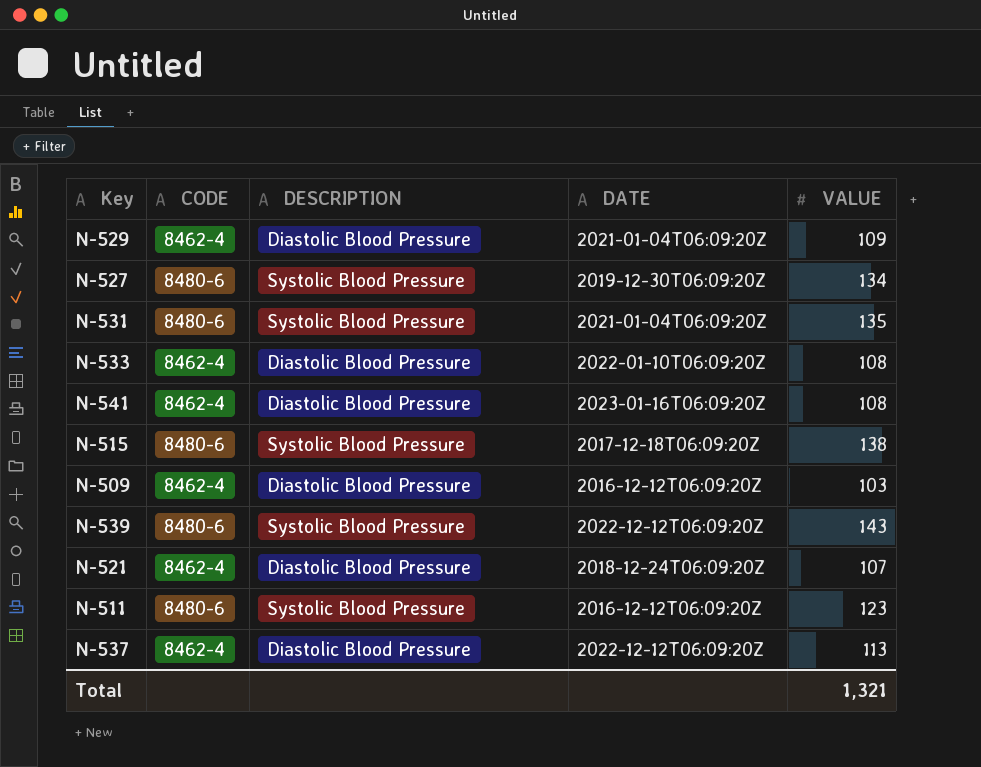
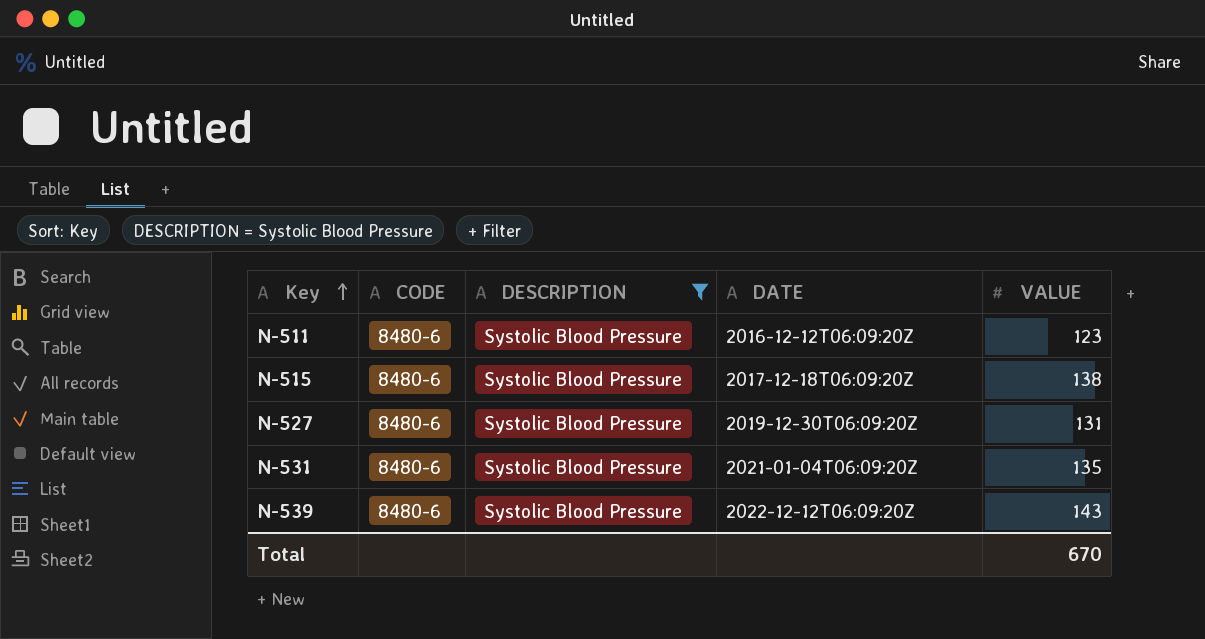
filter: none -> DESCRIPTION = Systolic Blood Pressure
row order: none -> Key ascending
N-527 | VALUE: 134 -> 131
Total | VALUE: 1,321 -> 670

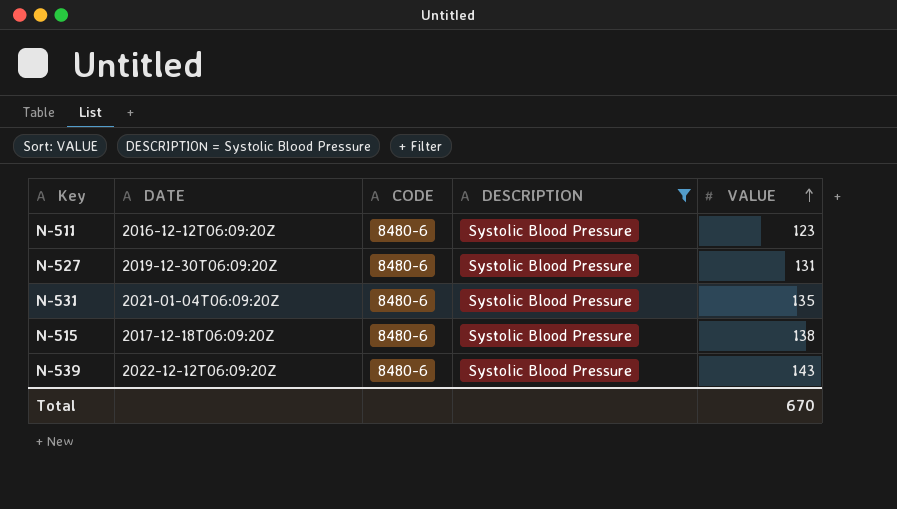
row order: Key ascending -> VALUE ascending
column DATE | position: 4 -> 2

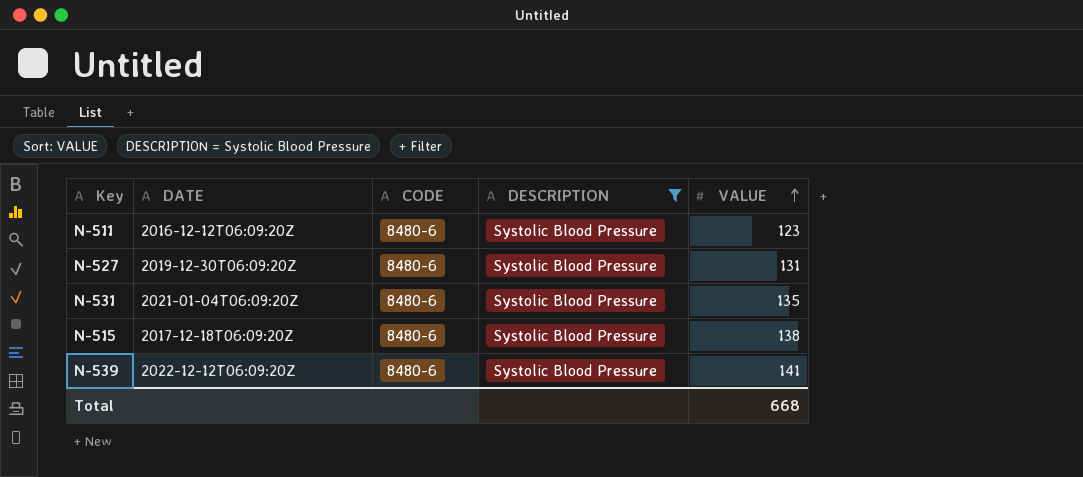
N-539 | VALUE: 143 -> 141
Total | VALUE: 670 -> 668

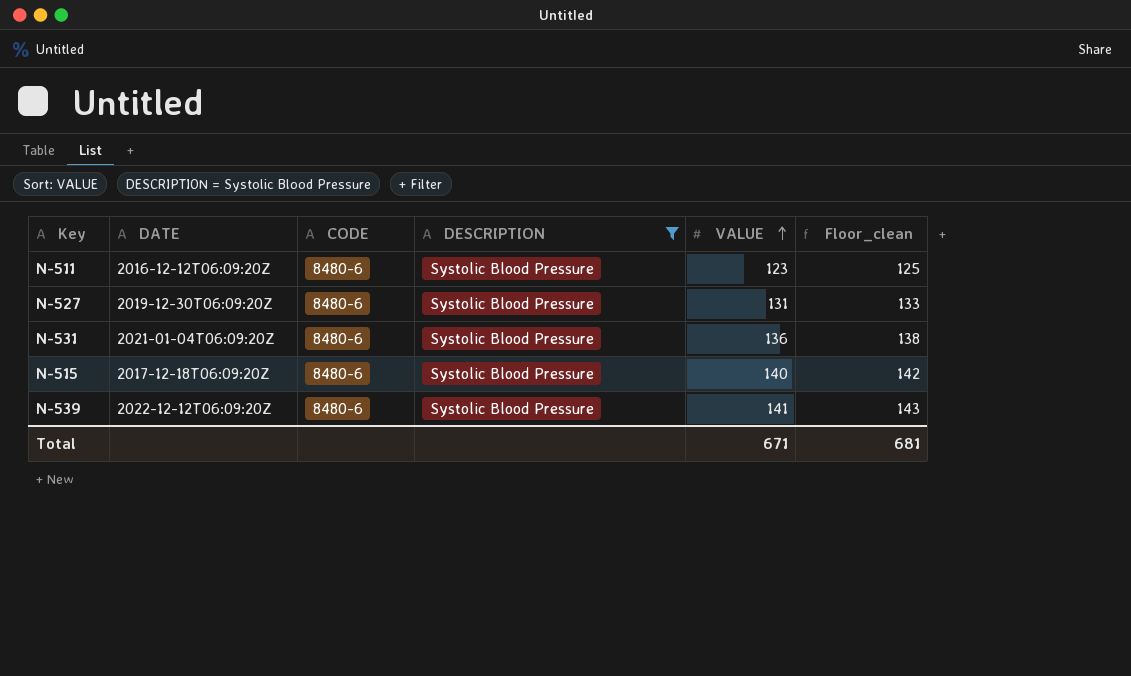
column Floor_clean | formula: none -> [VALUE] + 2
N-531 | VALUE: 135 -> 136
N-515 | VALUE: 138 -> 140
Total | VALUE: 668 -> 671

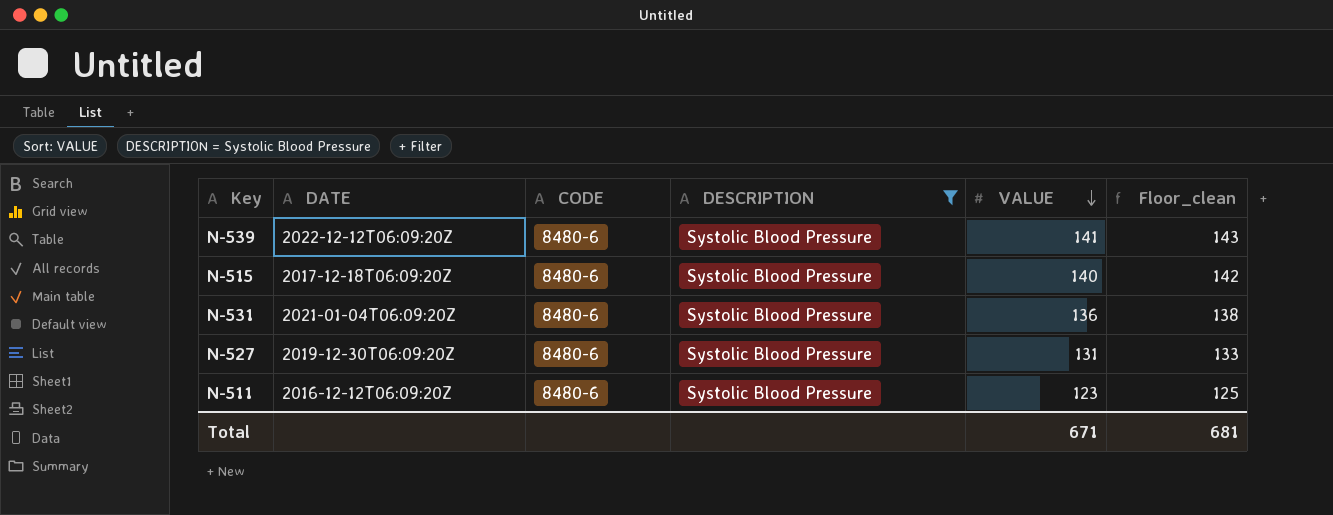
row order: VALUE ascending -> VALUE descending

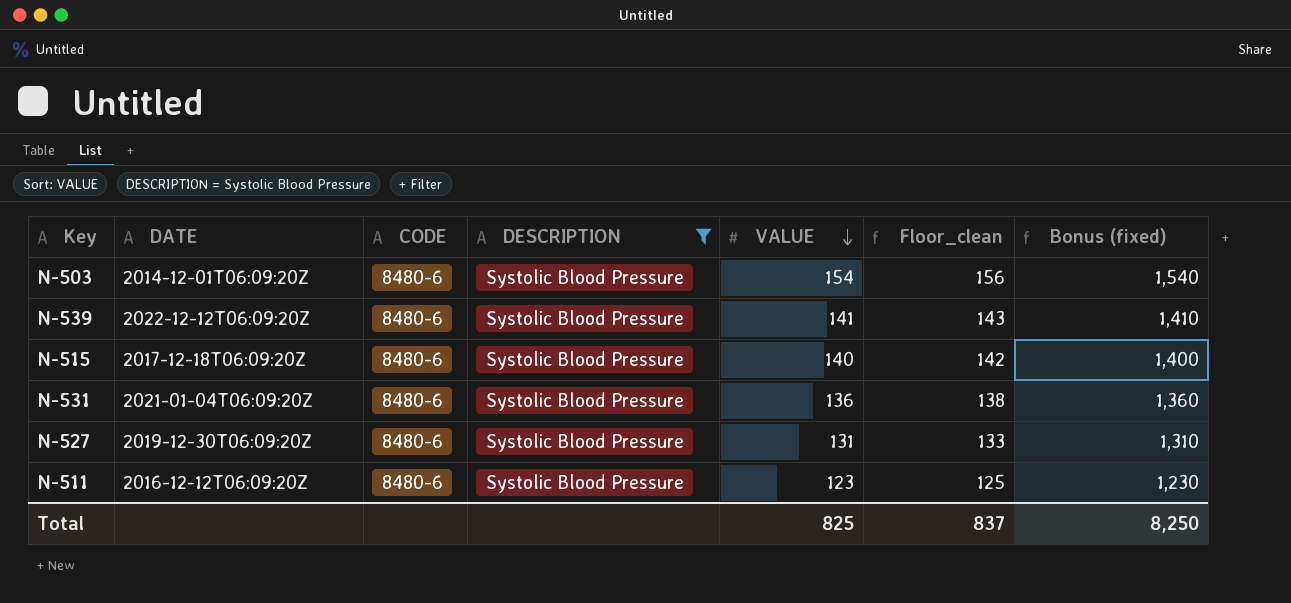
column Bonus (fixed) | formula: none -> [VALUE] * 10
row N-503: none -> 2014-12-01T06:09:20Z | 8480-6 | Systolic Blood Pressure | 154 | 156 | 1,540
Total | VALUE: 671 -> 825
Total | Floor_clean: 681 -> 837

